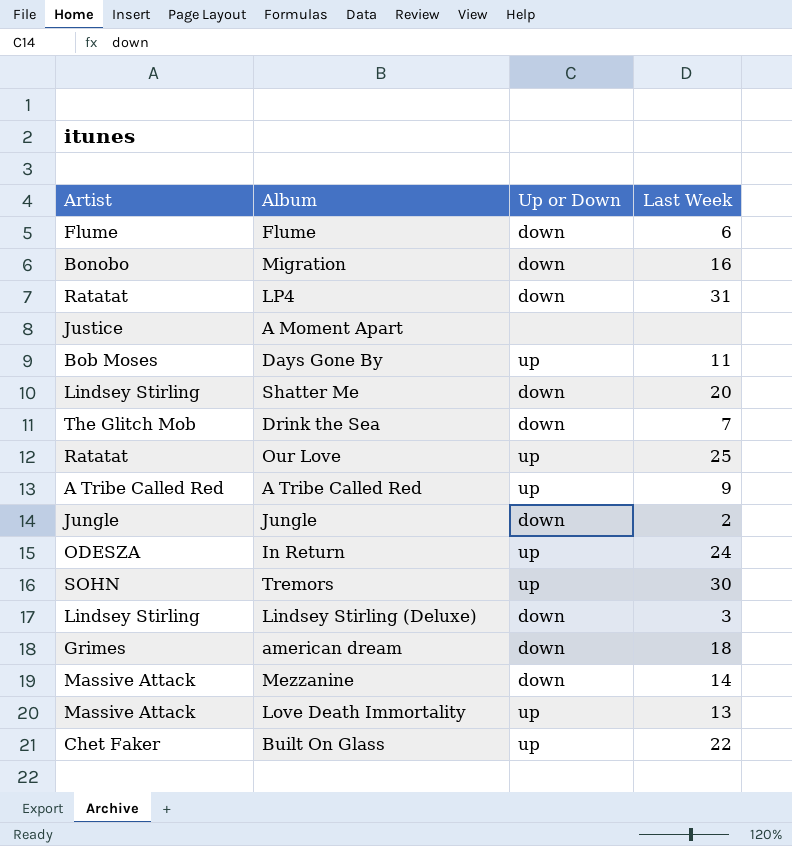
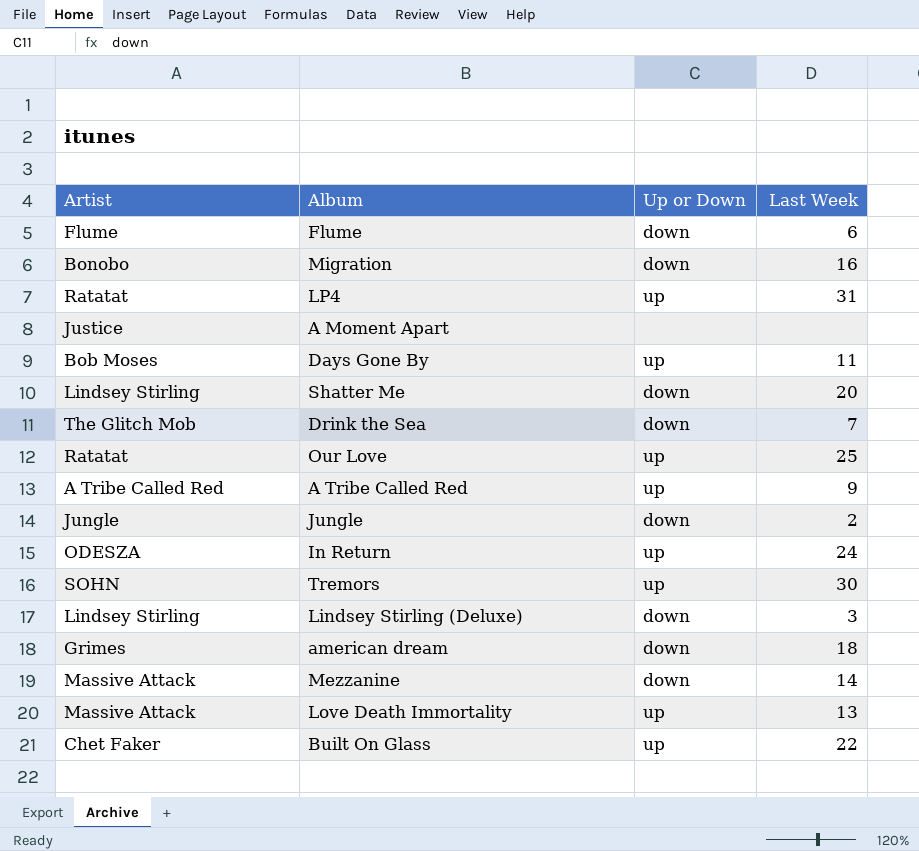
LP4 | Up or Down: down -> up

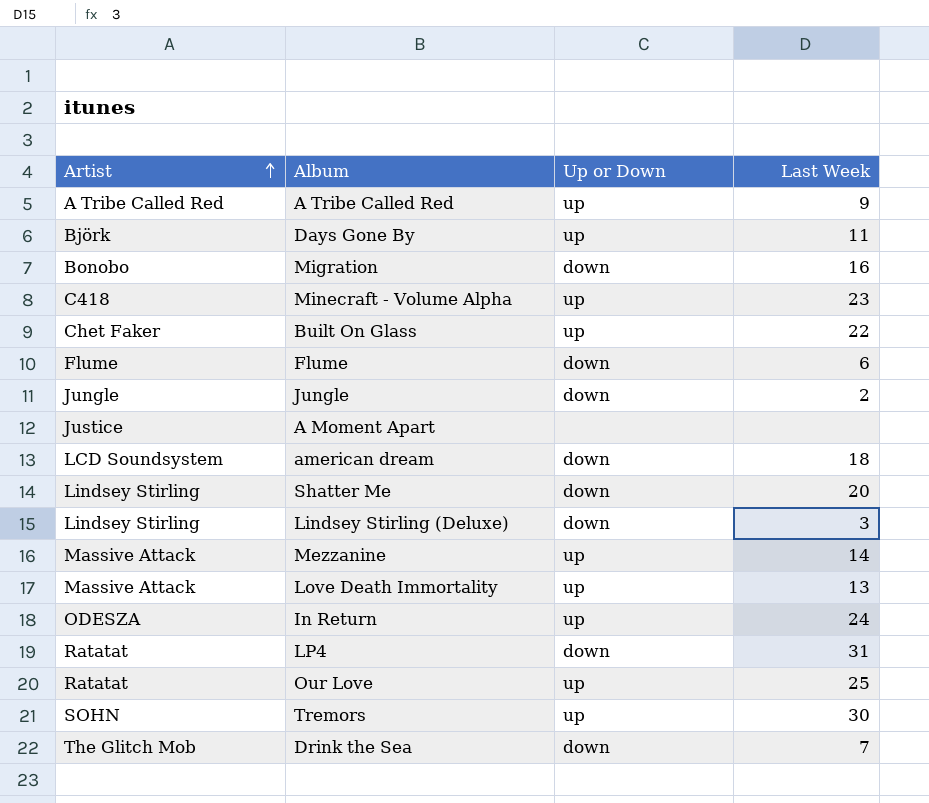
row order: none -> Artist ascending
Days Gone By | Artist: Bob Moses -> Björk
row Minecraft - Volume Alpha: none -> C418 | up | 23
american dream | Artist: Grimes -> LCD Soundsystem
Mezzanine | Up or Down: down -> up
LP4 | Up or Down: up -> down

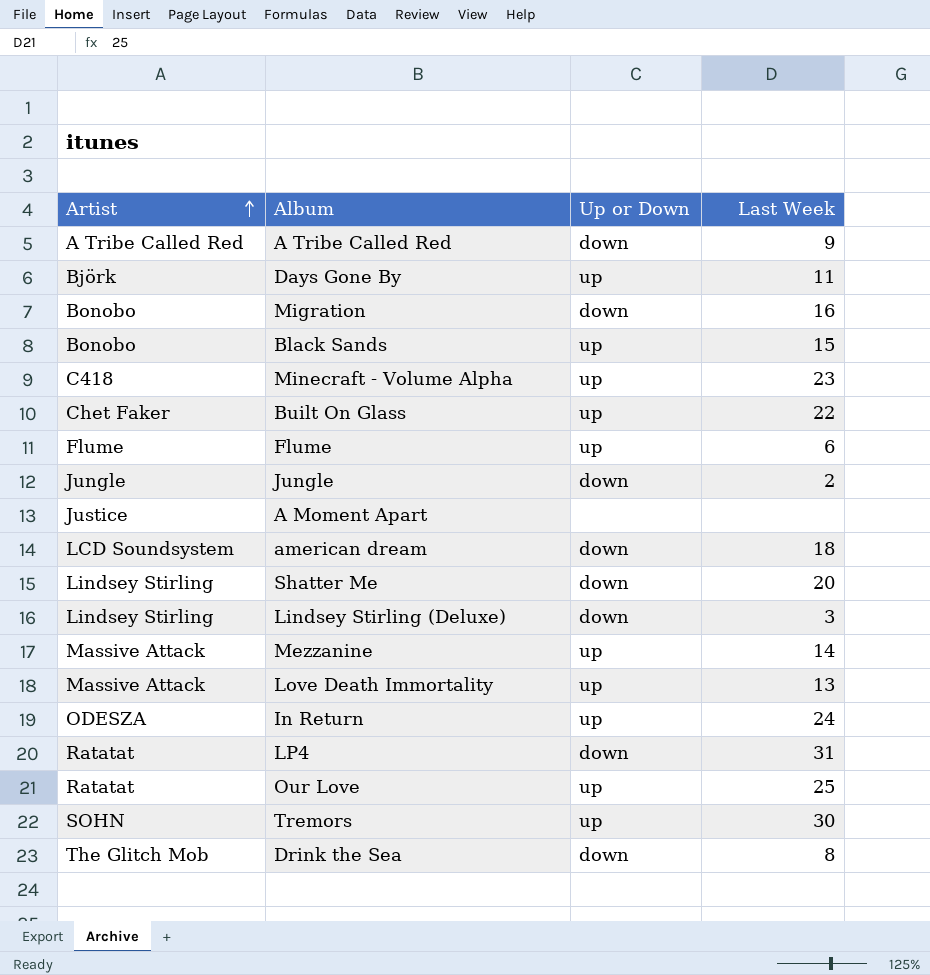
A Tribe Called Red | Up or Down: up -> down
row Black Sands: none -> Bonobo | up | 15
Flume | Up or Down: down -> up
Drink the Sea | Last Week: 7 -> 8

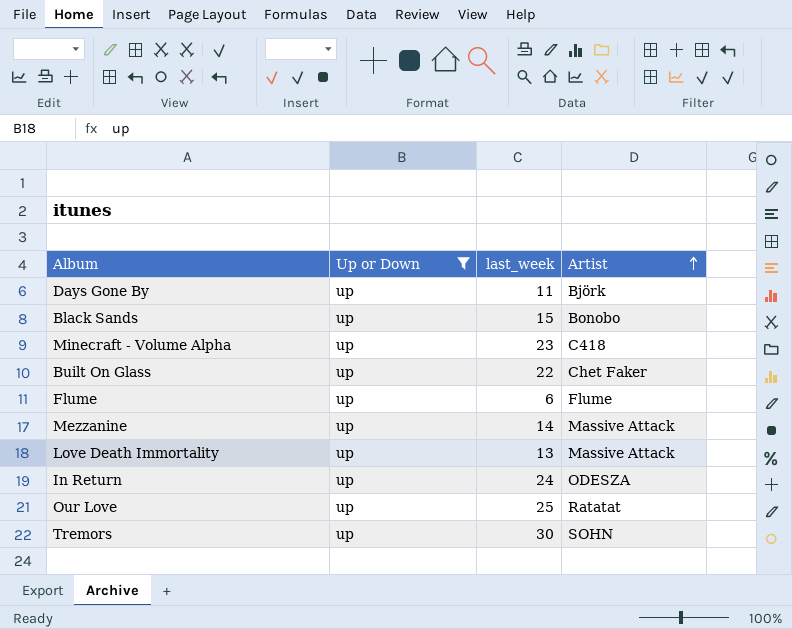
filter: none -> Up or Down = up
column name: Last Week -> last_week
column Artist | position: 1 -> 4

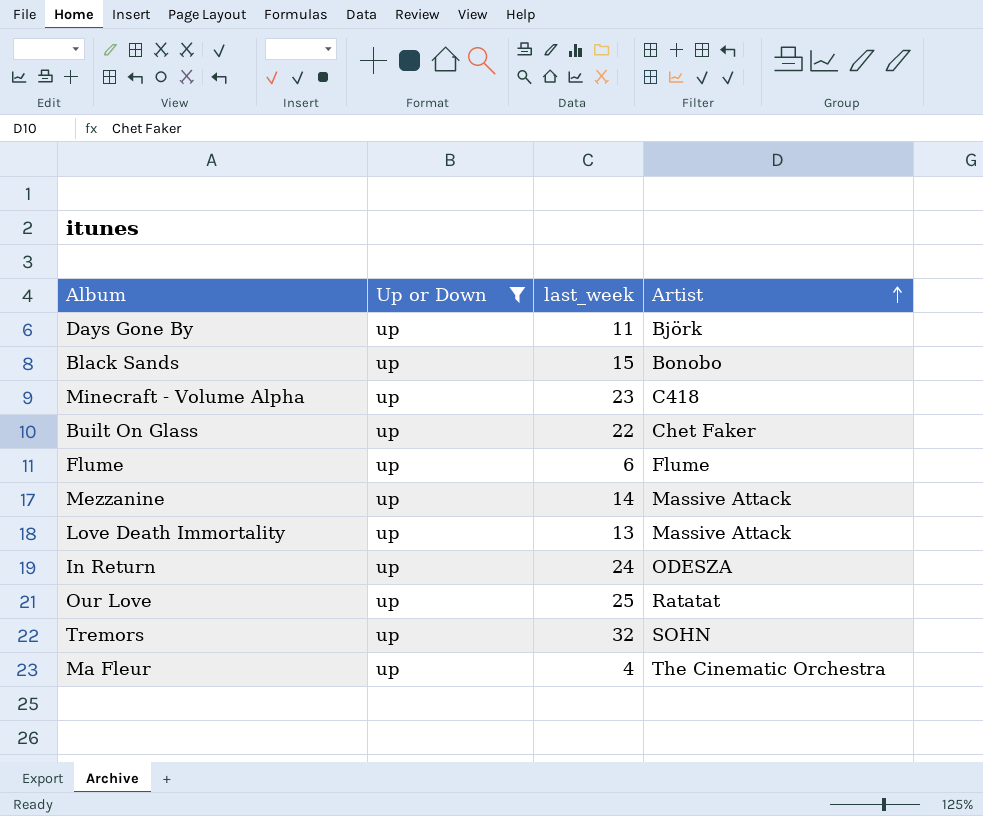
Tremors | last_week: 30 -> 32
row Ma Fleur: none -> up | 4 | The Cinematic Orchestra

